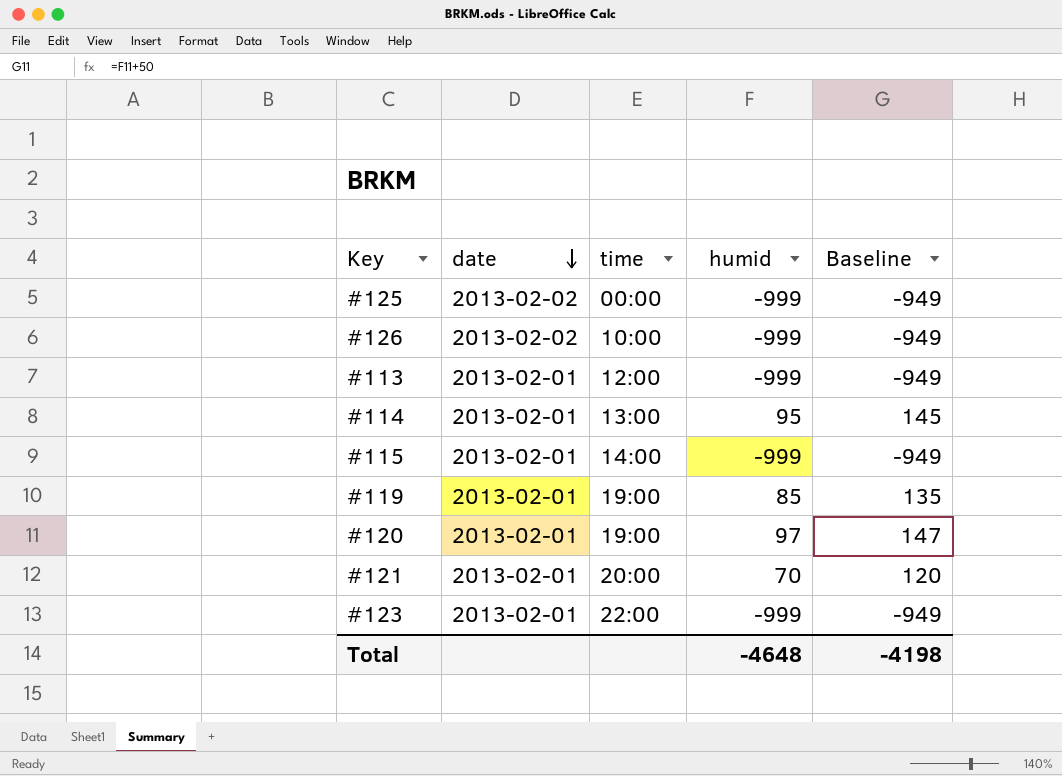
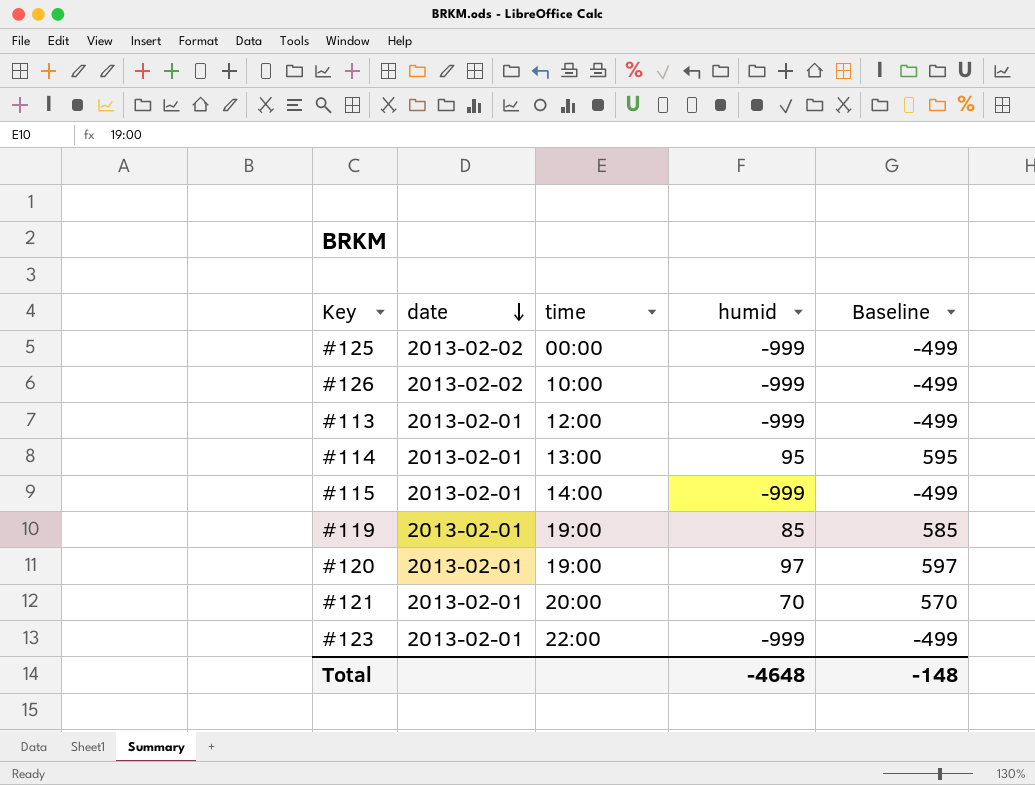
column Baseline | formula: [humid] + 50 -> [humid] + 500
Total | Baseline: -4198 -> -148

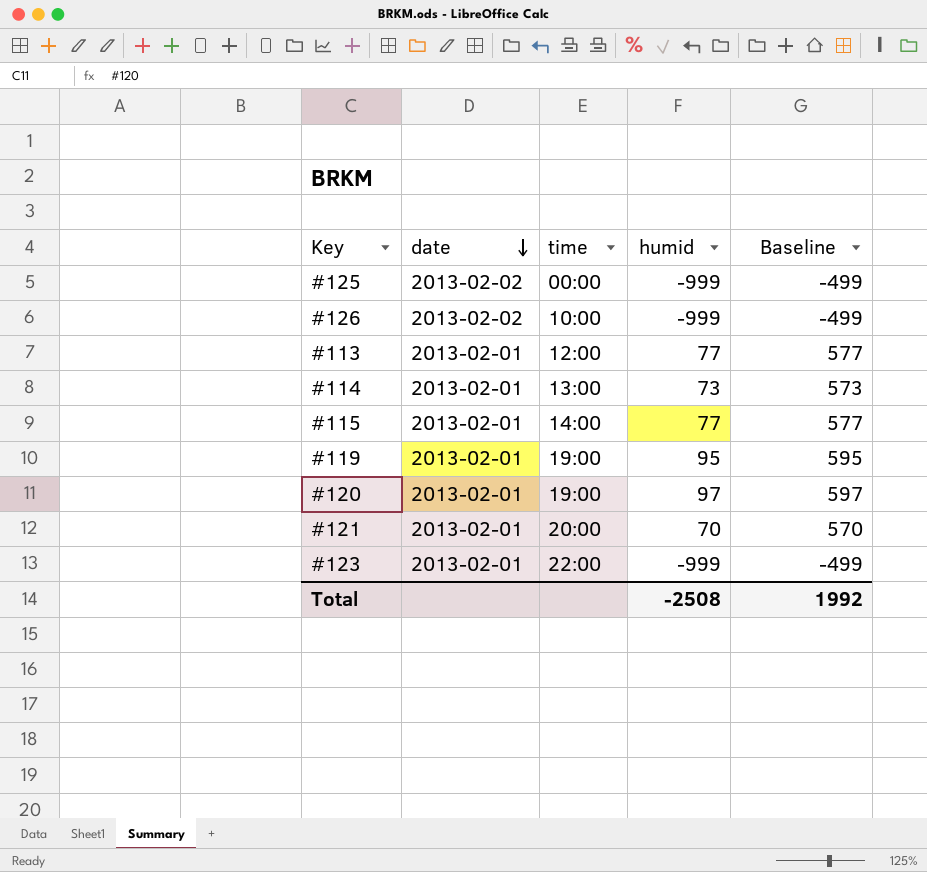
#113 | humid: -999 -> 77
#113 | Baseline: -499 -> 577
#114 | humid: 95 -> 73
#114 | Baseline: 595 -> 573
#115 | humid: -999 -> 77
#115 | Baseline: -499 -> 577
#119 | humid: 85 -> 95
#119 | Baseline: 585 -> 595
Total | humid: -4648 -> -2508
Total | Baseline: -148 -> 1992

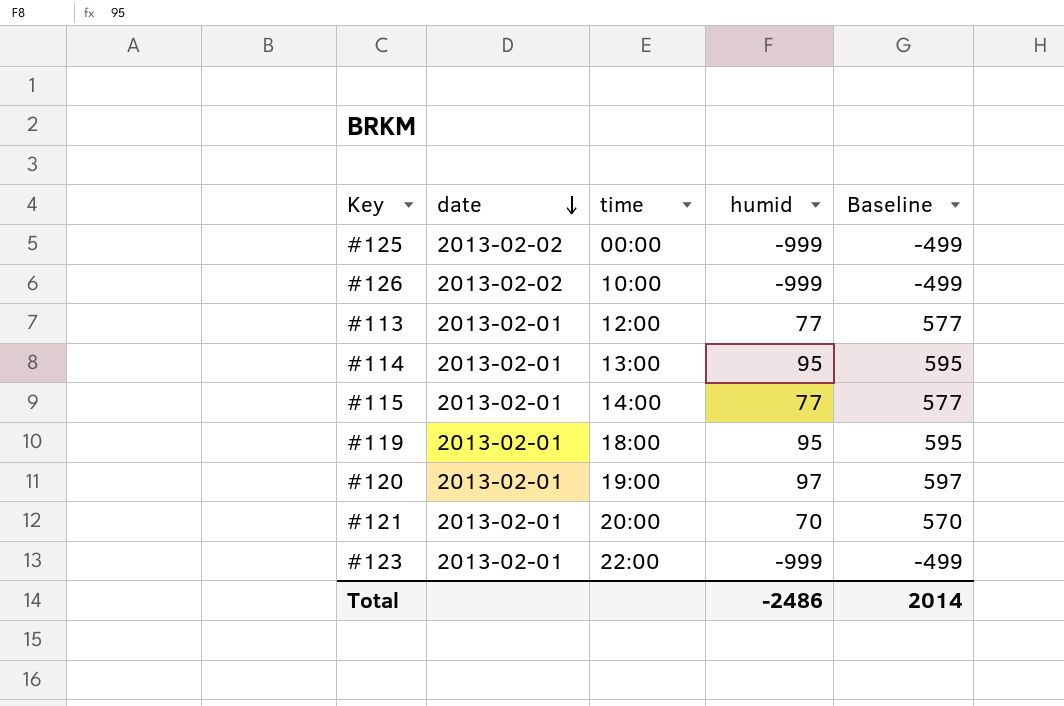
#114 | humid: 73 -> 95
#114 | Baseline: 573 -> 595
#119 | time: 19:00 -> 18:00
Total | humid: -2508 -> -2486
Total | Baseline: 1992 -> 2014

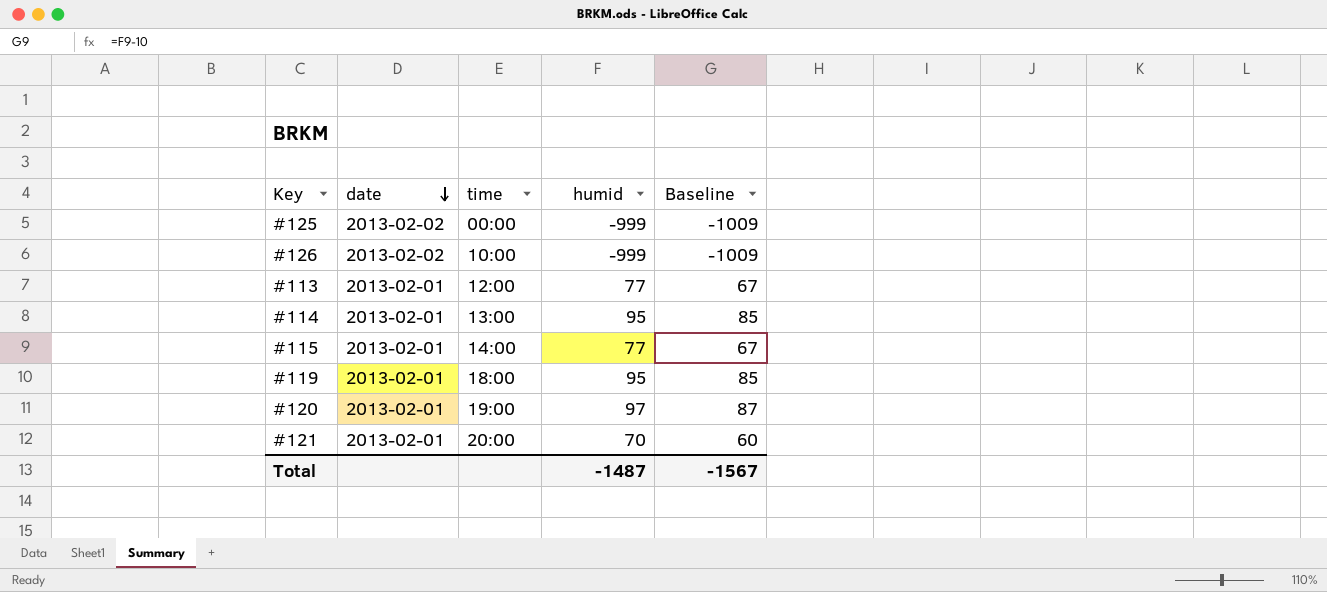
column Baseline | formula: [humid] + 500 -> [humid] - 10
row #123: 2013-02-01 | 22:00 | -999 | -499 -> none
Total | humid: -2486 -> -1487
Total | Baseline: 2014 -> -1567

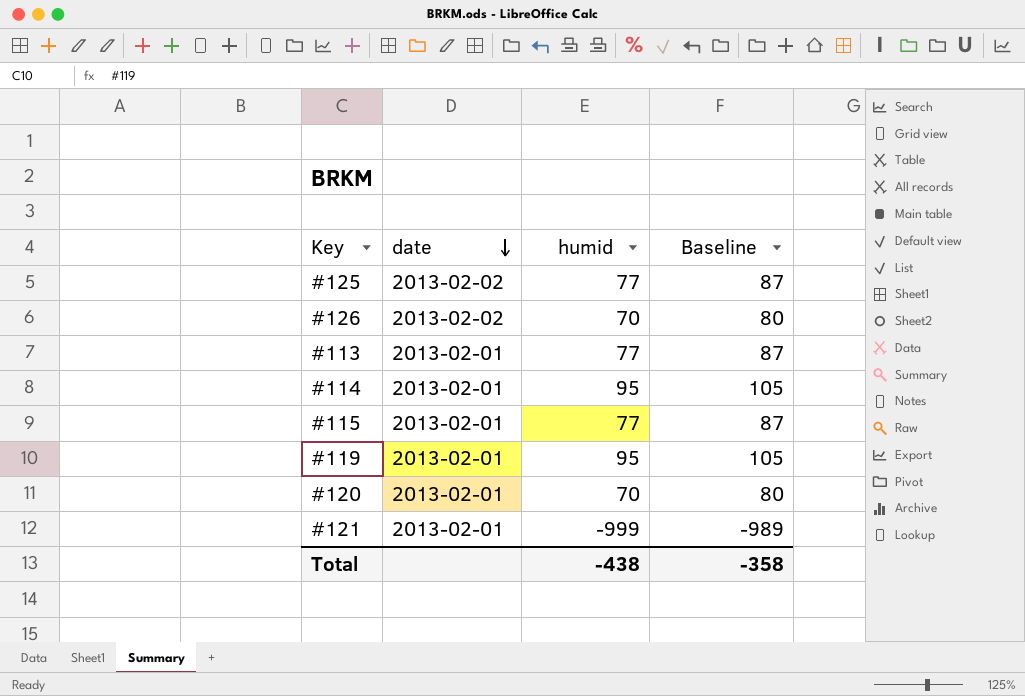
column time | position: 3 -> none
column Baseline | formula: [humid] - 10 -> [humid] + 10
#125 | humid: -999 -> 77
#126 | humid: -999 -> 70
#120 | humid: 97 -> 70
#121 | humid: 70 -> -999
Total | humid: -1487 -> -438
Total | Baseline: -1567 -> -358

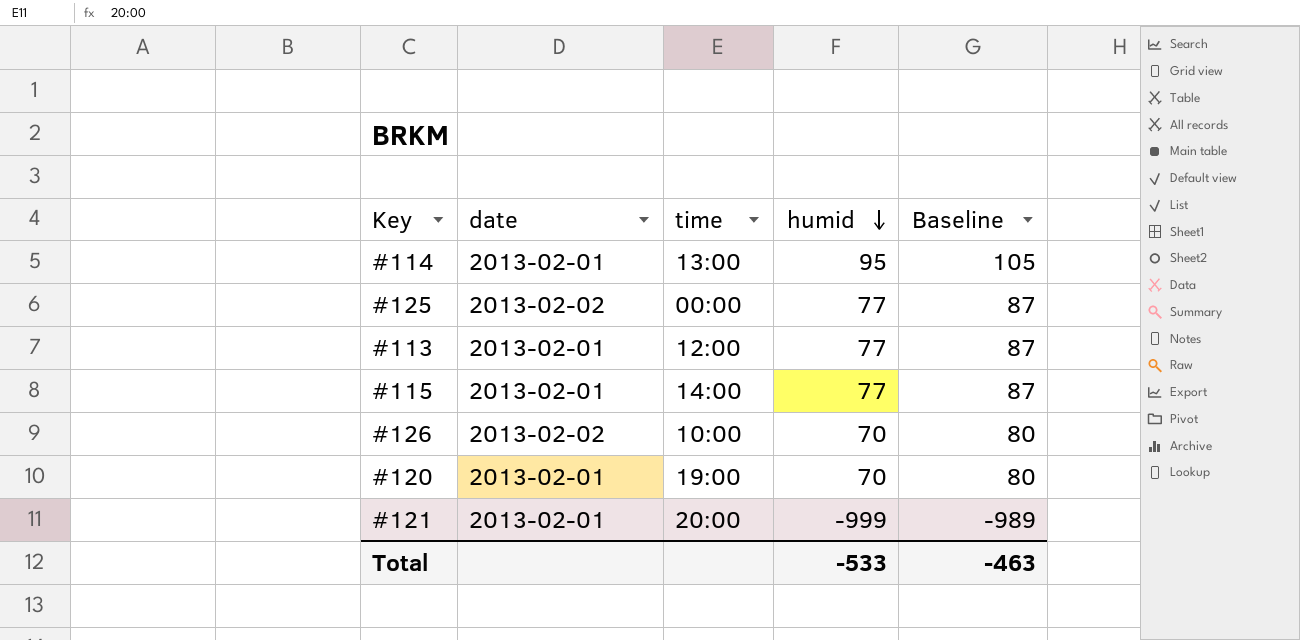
row order: date descending -> humid descending
column time | position: none -> 3
row #119: 2013-02-01 | 95 | 105 -> none
Total | humid: -438 -> -533
Total | Baseline: -358 -> -463

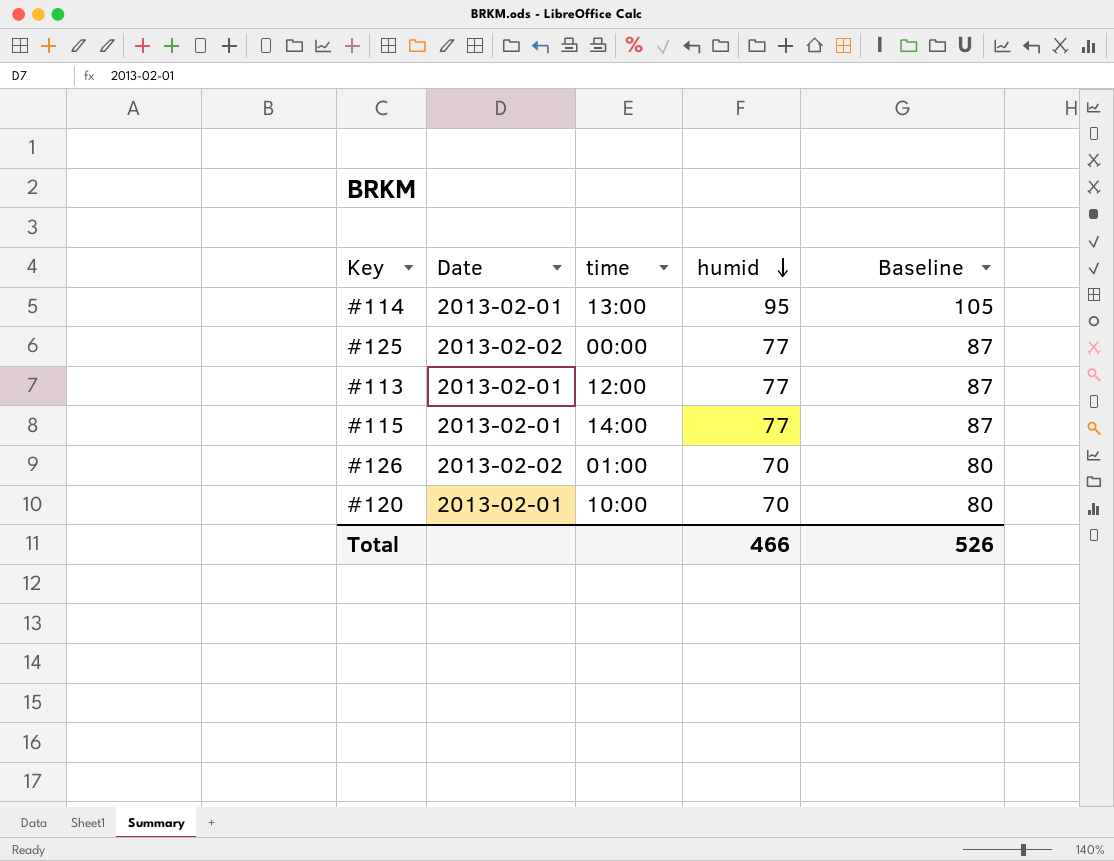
column name: date -> Date
row #121: 2013-02-01 | 20:00 | -999 | -989 -> none
#126 | time: 10:00 -> 01:00
#120 | time: 19:00 -> 10:00
Total | humid: -533 -> 466
Total | Baseline: -463 -> 526

